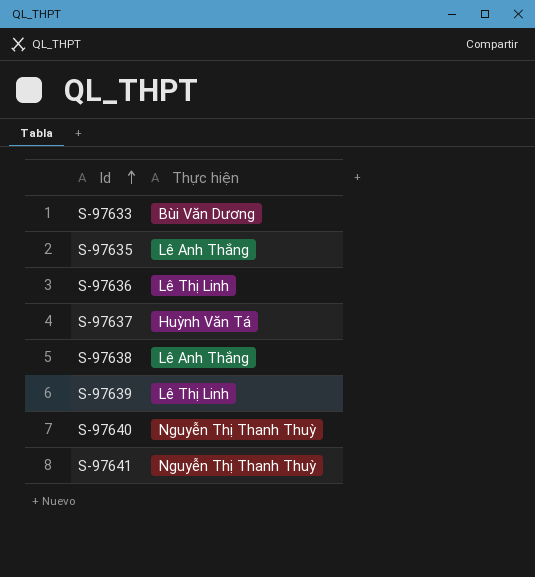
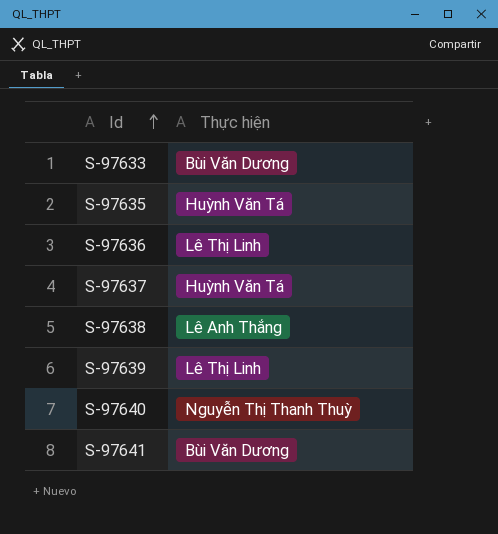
S-97635 | Thực hiện: Lê Anh Thắng -> Huỳnh Văn Tá
S-97641 | Thực hiện: Nguyễn Thị Thanh Thuỳ -> Bùi Văn Dương

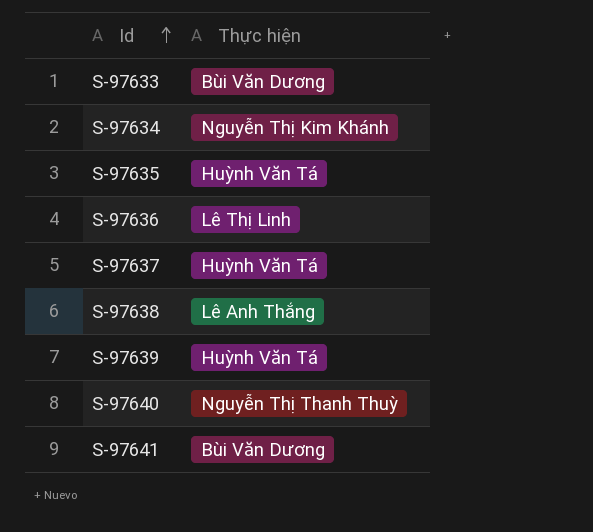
row S-97634: none -> Nguyễn Thị Kim Khánh
S-97639 | Thực hiện: Lê Thị Linh -> Huỳnh Văn Tá

